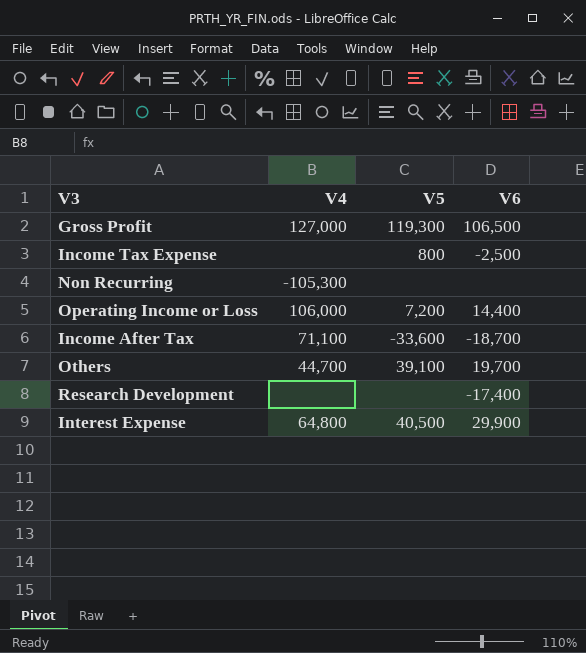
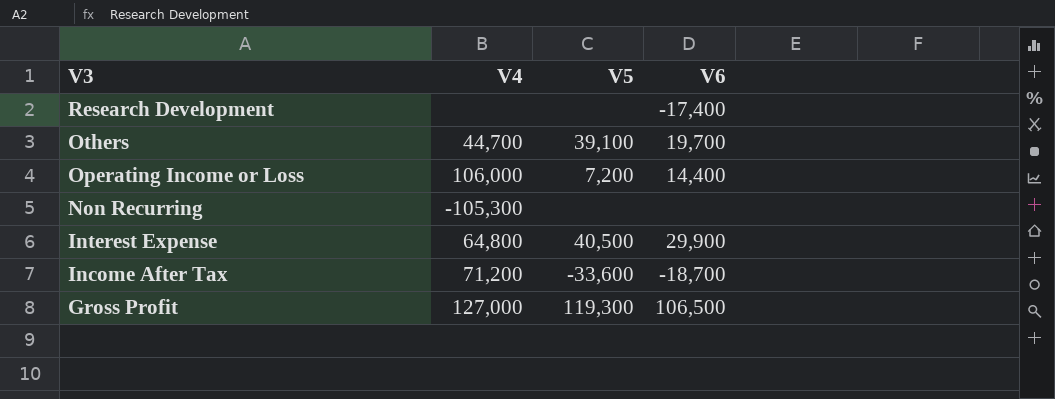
row order: none -> V3 descending
row Income Tax Expense: none | 800 | -2,500 -> none
Income After Tax | V4: 71,100 -> 71,200

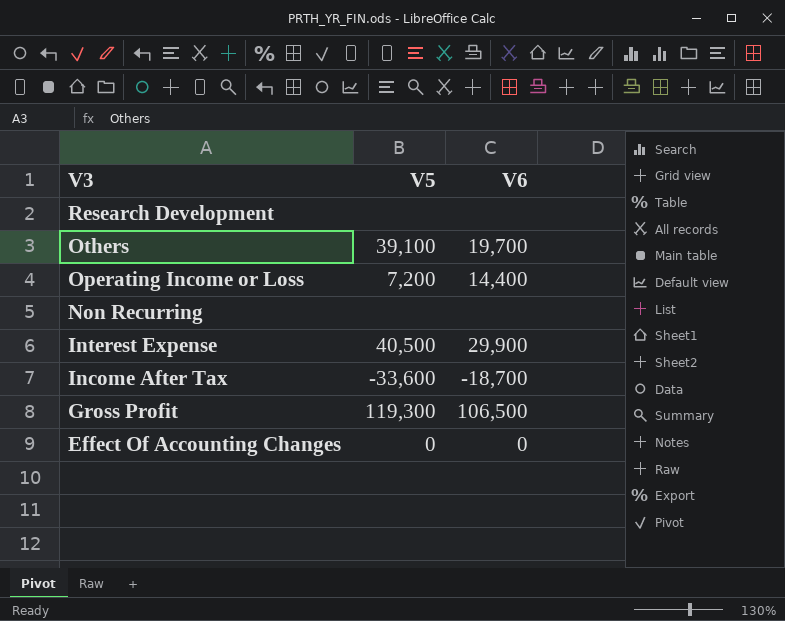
column V4 | position: 2 -> none
Research Development | V6: -17,400 -> none
row Effect Of Accounting Changes: none -> 0 | 0

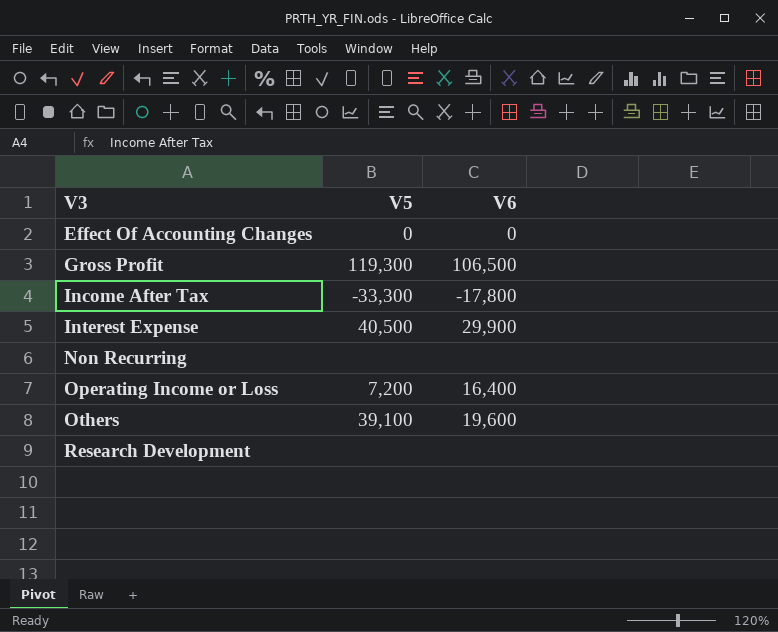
row order: V3 descending -> V3 ascending
Income After Tax | V5: -33,600 -> -33,300
Income After Tax | V6: -18,700 -> -17,800
Operating Income or Loss | V6: 14,400 -> 16,400
Others | V6: 19,700 -> 19,600

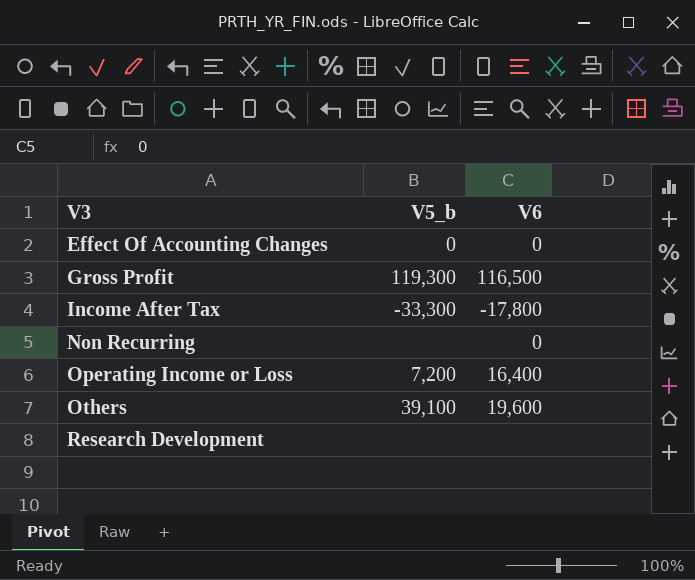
column name: V5 -> V5_b
row Interest Expense: 40,500 | 29,900 -> none
Gross Profit | V6: 106,500 -> 116,500
Non Recurring | V6: none -> 0

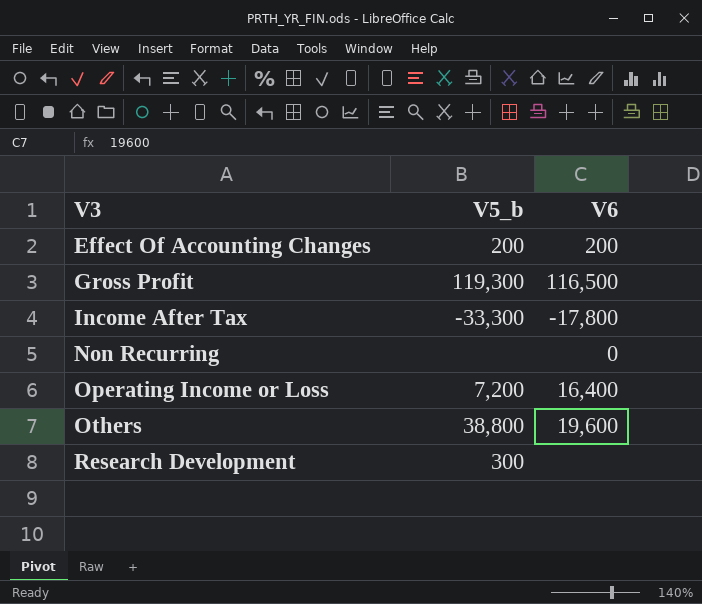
Effect Of Accounting Changes | V5_b: 0 -> 200
Effect Of Accounting Changes | V6: 0 -> 200
Others | V5_b: 39,100 -> 38,800
Research Development | V5_b: none -> 300

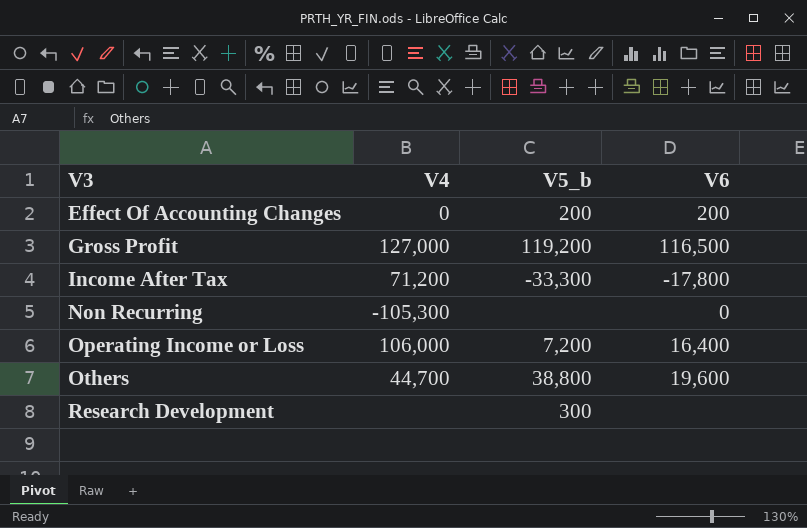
column V4 | position: none -> 2
Gross Profit | V5_b: 119,300 -> 119,200

